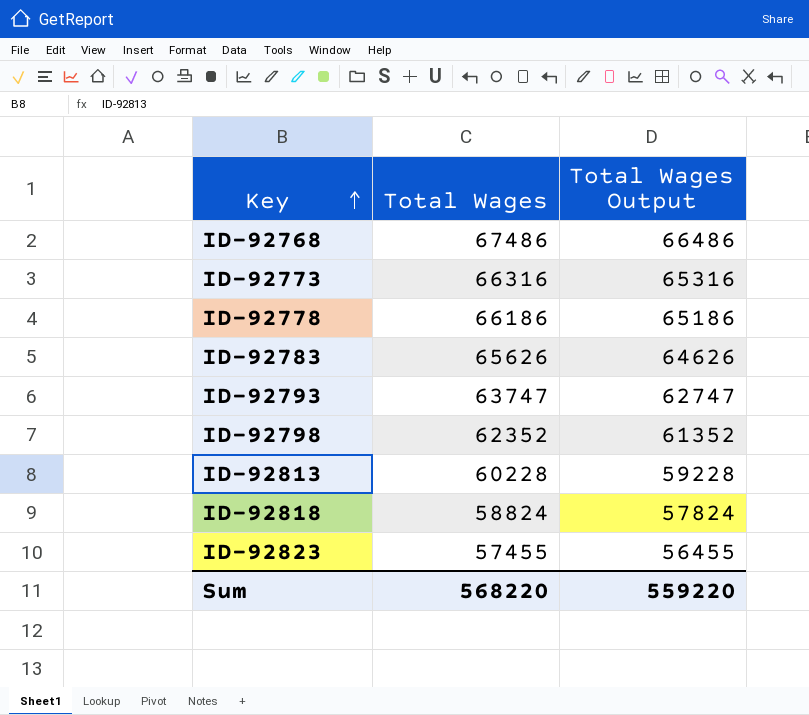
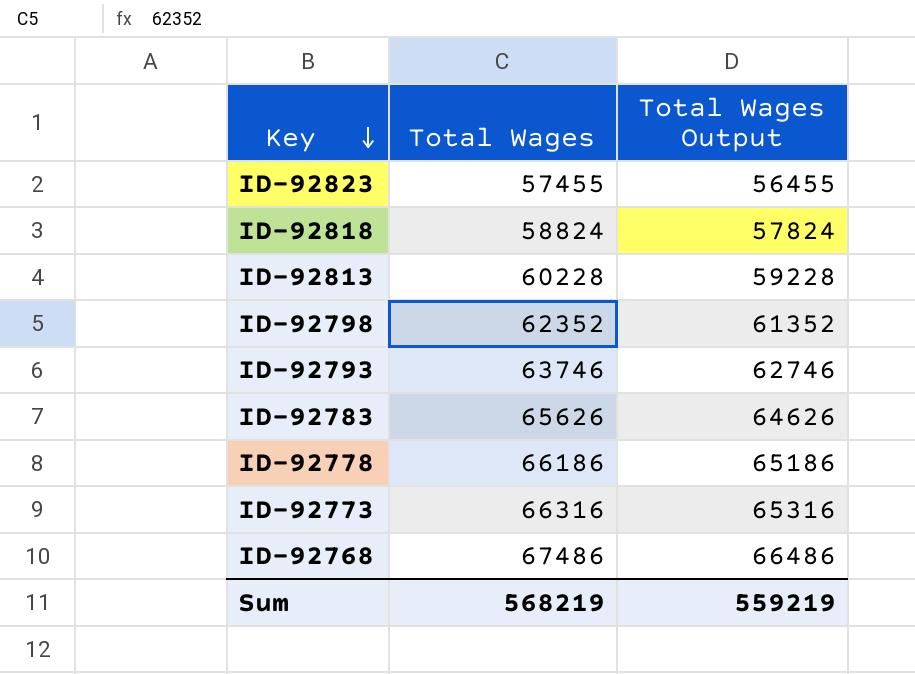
row order: Key ascending -> Key descending
ID-92793 | Total Wages: 63747 -> 63746
ID-92793 | Total Wages Output: 62747 -> 62746
Sum | Total Wages: 568220 -> 568219
Sum | Total Wages Output: 559220 -> 559219

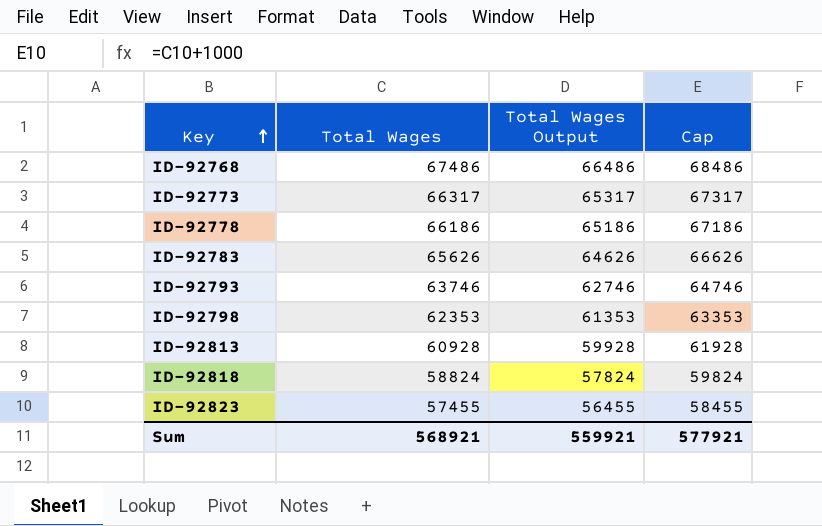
row order: Key descending -> Key ascending
column Cap | formula: none -> [Total Wages] + 1000
ID-92773 | Total Wages: 66316 -> 66317
ID-92773 | Total Wages Output: 65316 -> 65317
ID-92798 | Total Wages: 62352 -> 62353
ID-92798 | Total Wages Output: 61352 -> 61353
ID-92813 | Total Wages: 60228 -> 60928
ID-92813 | Total Wages Output: 59228 -> 59928
Sum | Total Wages: 568219 -> 568921
Sum | Total Wages Output: 559219 -> 559921

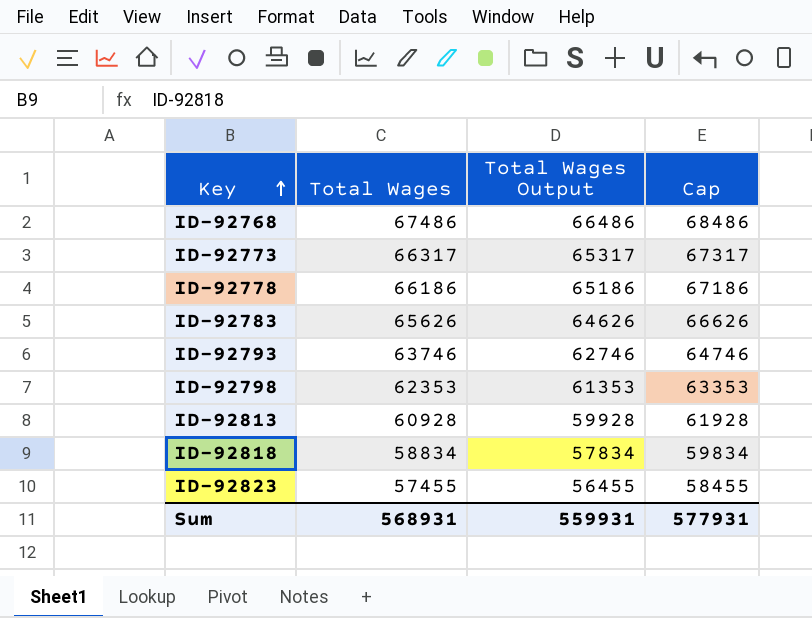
ID-92818 | Total Wages: 58824 -> 58834
ID-92818 | Total Wages Output: 57824 -> 57834
ID-92818 | Cap: 59824 -> 59834
Sum | Total Wages: 568921 -> 568931
Sum | Total Wages Output: 559921 -> 559931
Sum | Cap: 577921 -> 577931

